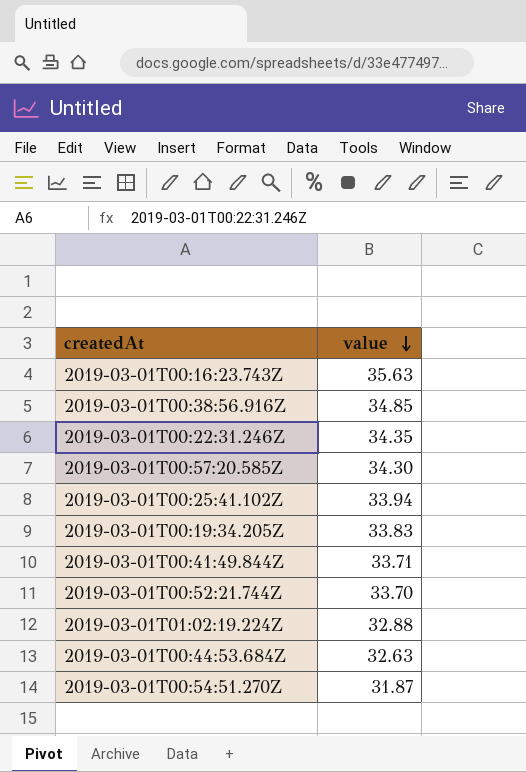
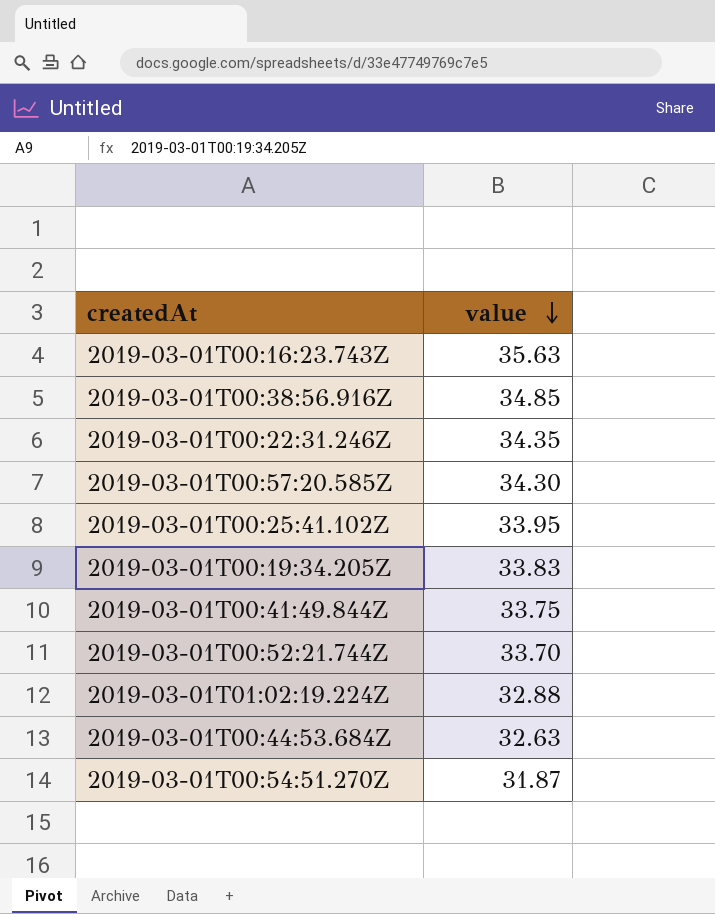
2019-03-01T00:25:41.102Z | value: 33.94 -> 33.95
2019-03-01T00:41:49.844Z | value: 33.71 -> 33.75

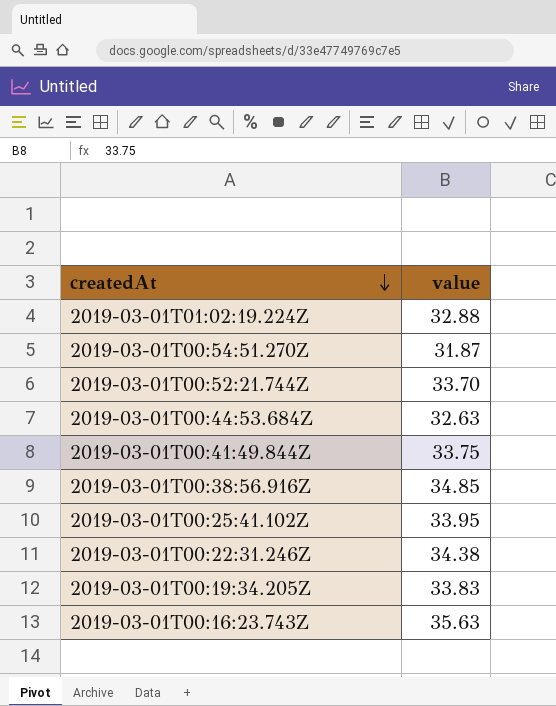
row order: value descending -> createdAt descending
row 2019-03-01T00:57:20.585Z: 34.30 -> none
2019-03-01T00:22:31.246Z | value: 34.35 -> 34.38

